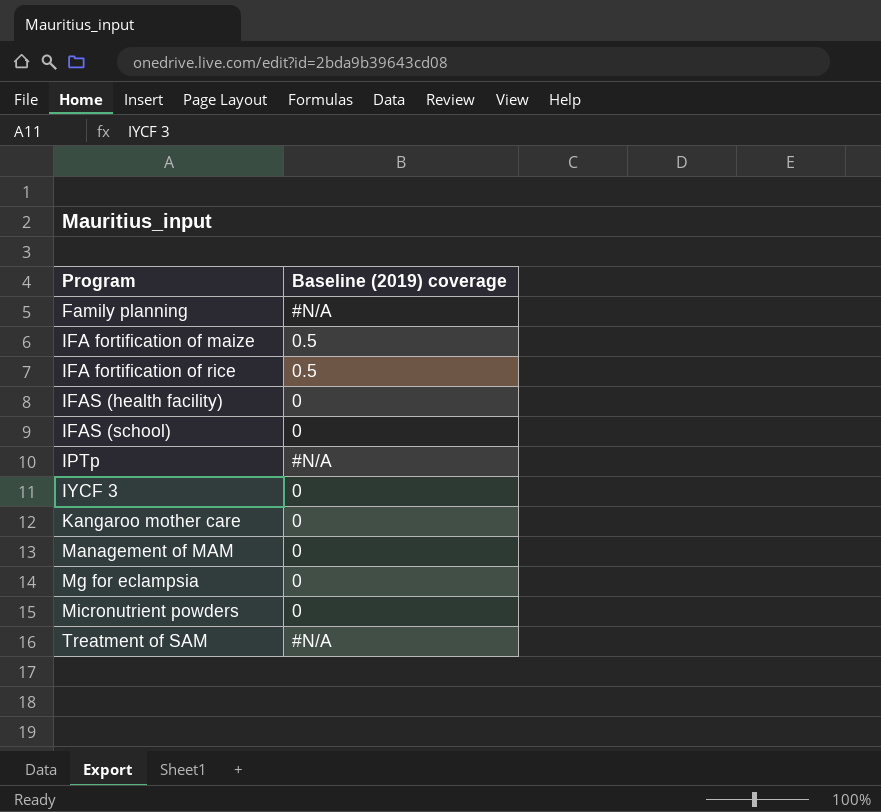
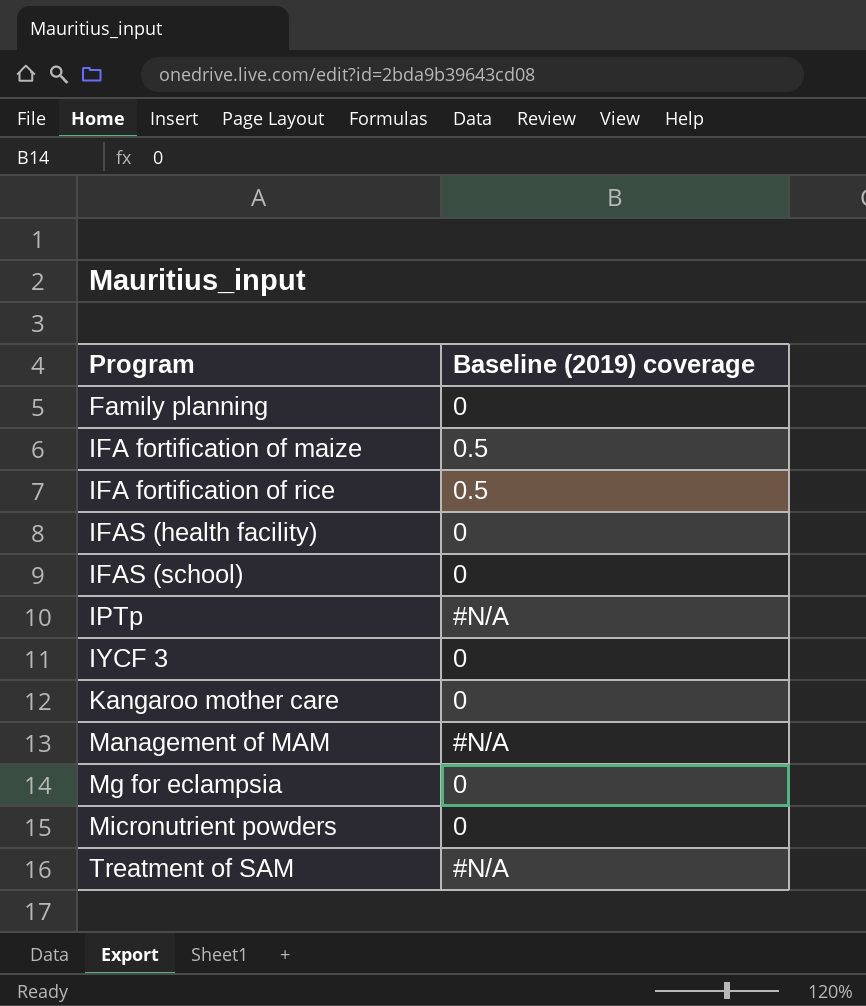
Family planning | Baseline (2019) coverage: #N/A -> 0
Management of MAM | Baseline (2019) coverage: 0 -> #N/A

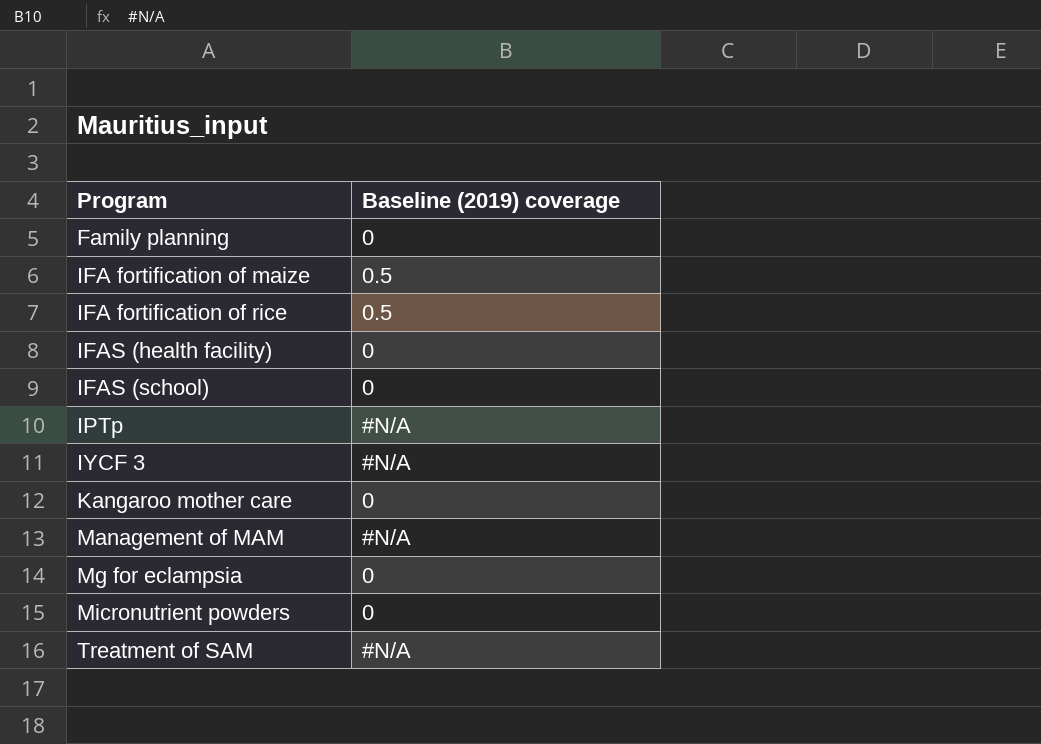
IYCF 3 | Baseline (2019) coverage: 0 -> #N/A

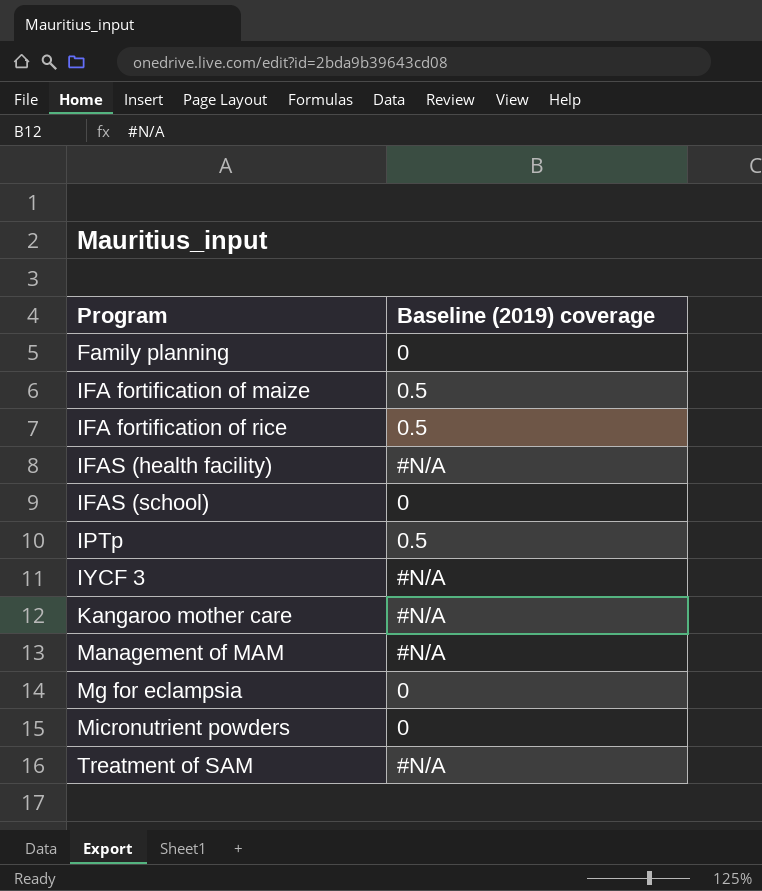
IFAS (health facility) | Baseline (2019) coverage: 0 -> #N/A
IPTp | Baseline (2019) coverage: #N/A -> 0.5
Kangaroo mother care | Baseline (2019) coverage: 0 -> #N/A

